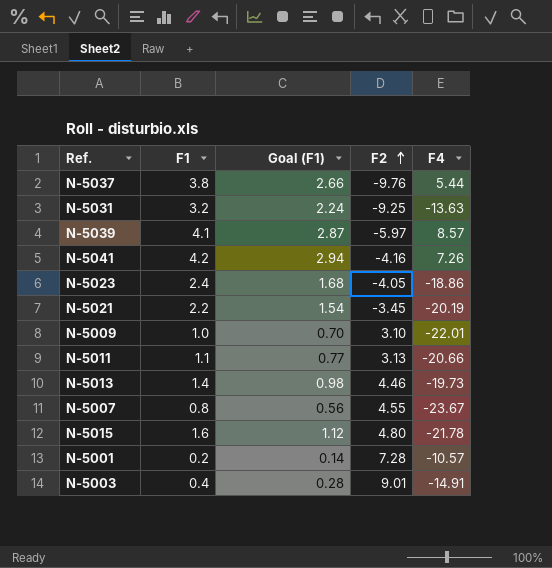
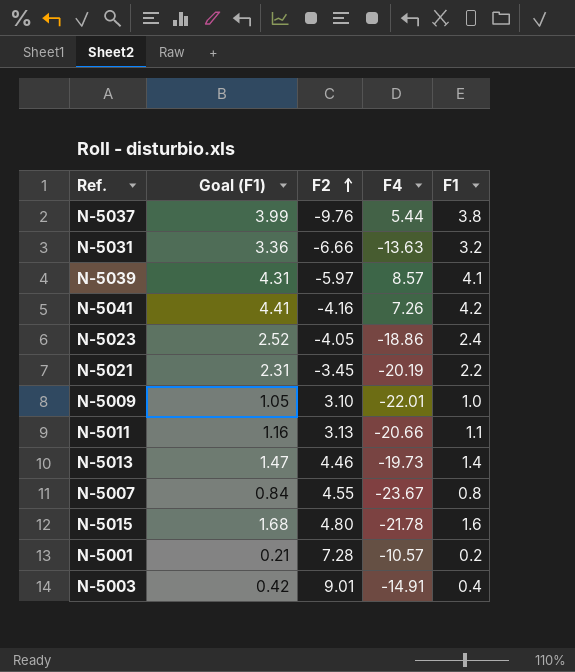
column Goal (F1) | formula: [F1] * 0.7 -> [F1] * 1.05
column F1 | position: 2 -> 5
N-5031 | F2: -9.25 -> -6.66

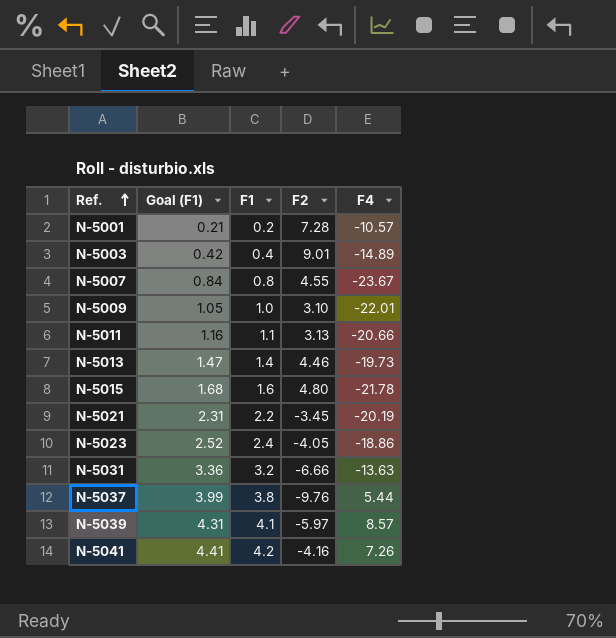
row order: F2 ascending -> Ref. ascending
column F1 | position: 5 -> 3
N-5003 | F4: -14.91 -> -14.89

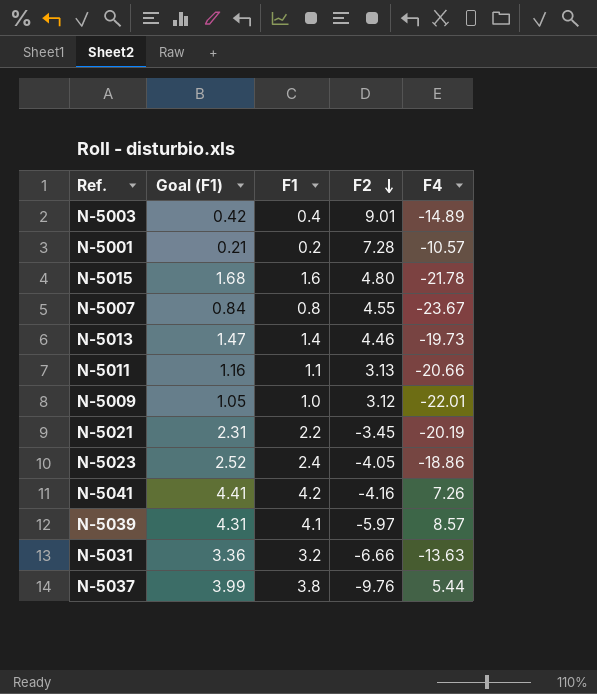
row order: Ref. ascending -> F2 descending
N-5009 | F2: 3.10 -> 3.12

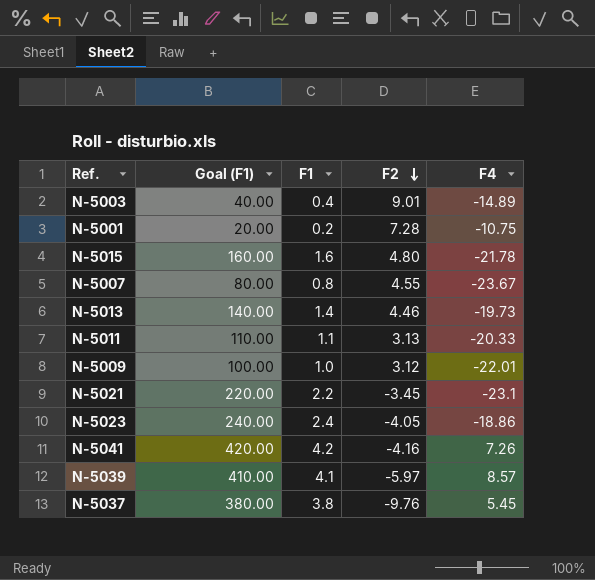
column Goal (F1) | formula: [F1] * 1.05 -> [F1] * 100
row N-5031: 3.36 | 3.2 | -6.66 | -13.63 -> none
N-5001 | F4: -10.57 -> -10.75
N-5011 | F4: -20.66 -> -20.33
N-5021 | F4: -20.19 -> -23.1
N-5037 | F4: 5.44 -> 5.45

